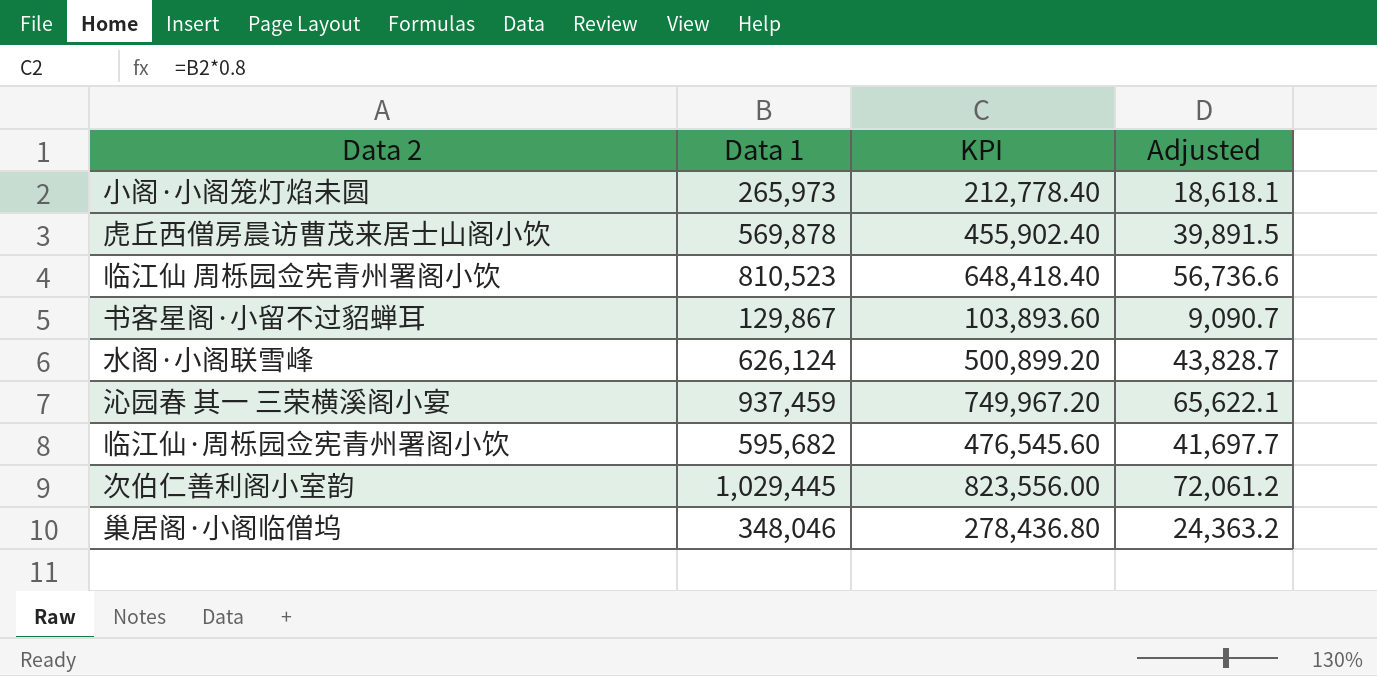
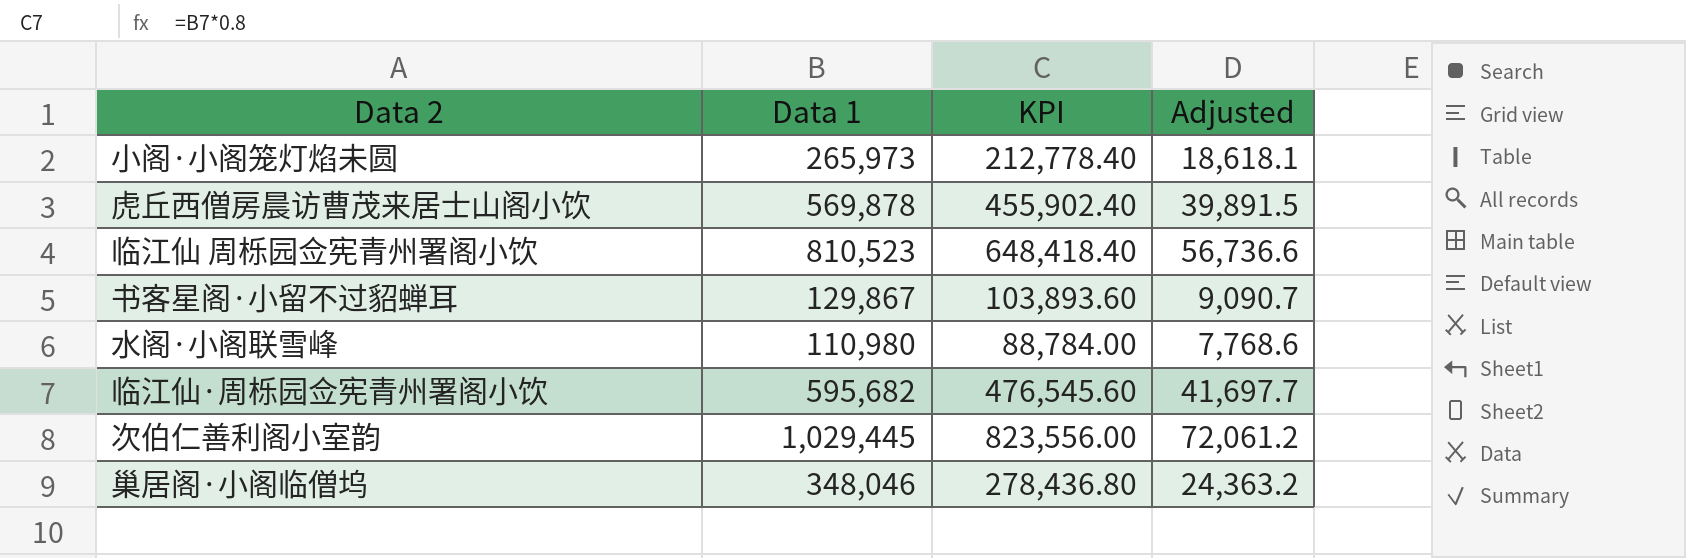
row 沁园春 其一 三荣横溪阁小宴: 937,459 | 749,967.20 | 65,622.1 -> none
水阁·小阁联雪峰 | Data 1: 626,124 -> 110,980
水阁·小阁联雪峰 | KPI: 500,899.20 -> 88,784.00
水阁·小阁联雪峰 | Adjusted: 43,828.7 -> 7,768.6

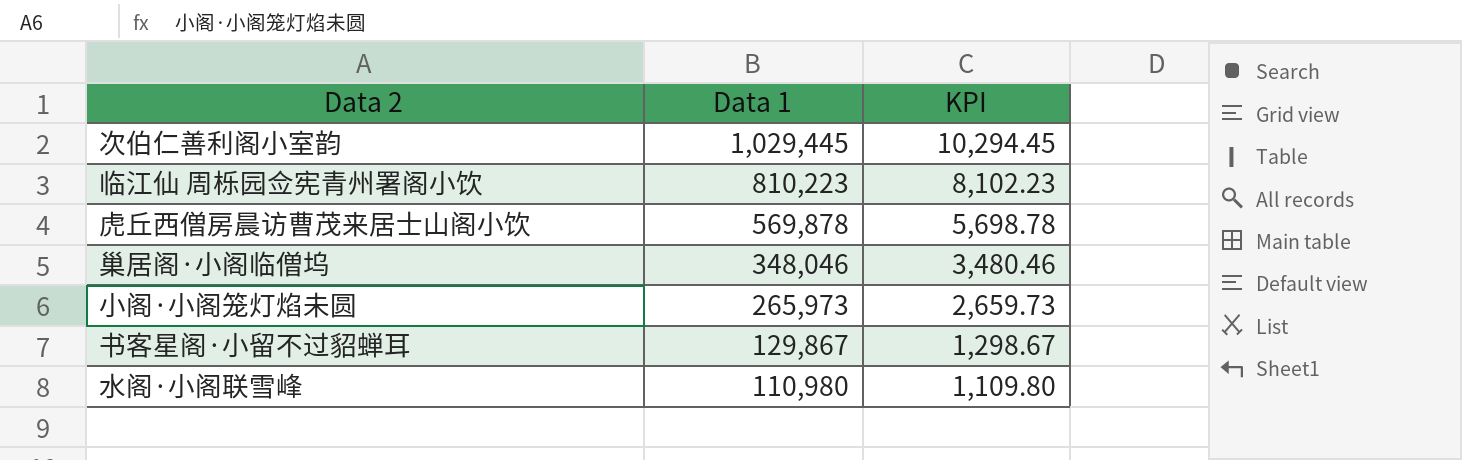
row order: none -> Data 1 descending
column Adjusted | formula: [Data 1] * 0.07 -> none
column KPI | formula: [Data 1] * 0.8 -> [Data 1] * 0.01
row 临江仙·周栎园佥宪青州署阁小饮: 595,682 | 476,545.60 | 41,697.7 -> none
临江仙 周栎园佥宪青州署阁小饮 | Data 1: 810,523 -> 810,223

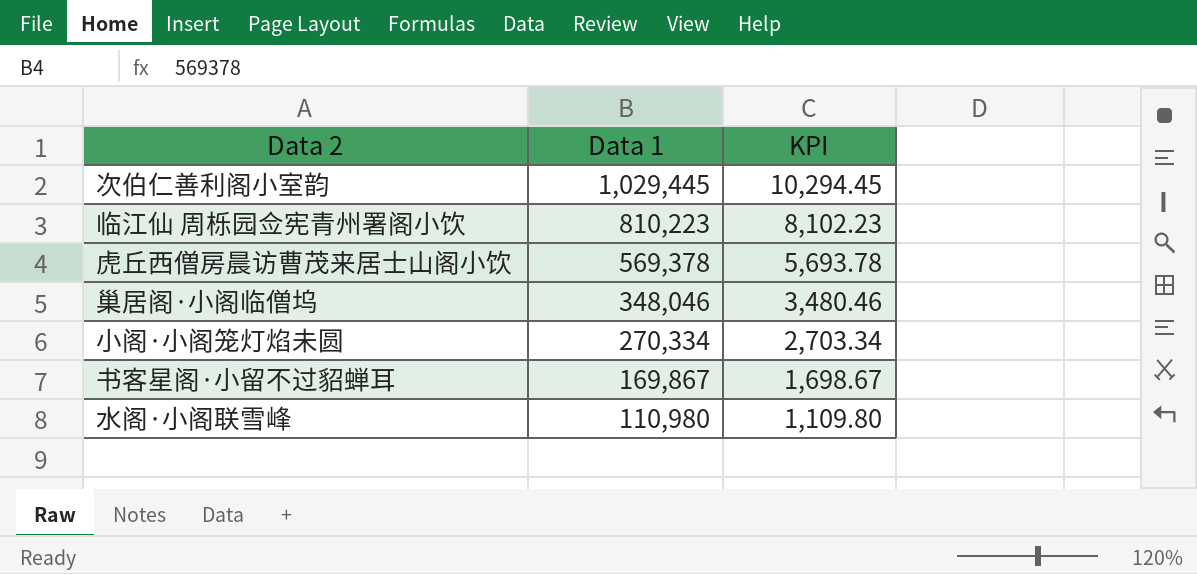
虎丘西僧房晨访曹茂来居士山阁小饮 | Data 1: 569,878 -> 569,378
虎丘西僧房晨访曹茂来居士山阁小饮 | KPI: 5,698.78 -> 5,693.78
小阁·小阁笼灯焰未圆 | Data 1: 265,973 -> 270,334
小阁·小阁笼灯焰未圆 | KPI: 2,659.73 -> 2,703.34
书客星阁·小留不过貂蝉耳 | Data 1: 129,867 -> 169,867
书客星阁·小留不过貂蝉耳 | KPI: 1,298.67 -> 1,698.67

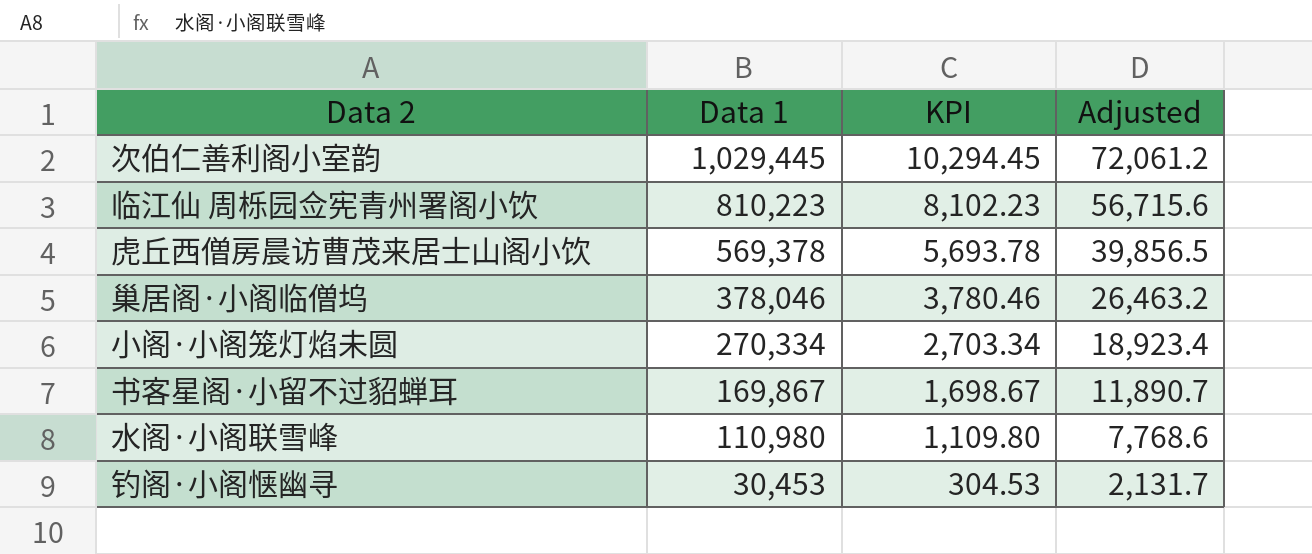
column Adjusted | formula: none -> [Data 1] * 0.07
巢居阁·小阁临僧坞 | Data 1: 348,046 -> 378,046
巢居阁·小阁临僧坞 | KPI: 3,480.46 -> 3,780.46
row 钓阁·小阁惬幽寻: none -> 30,453 | 304.53 | 2,131.7

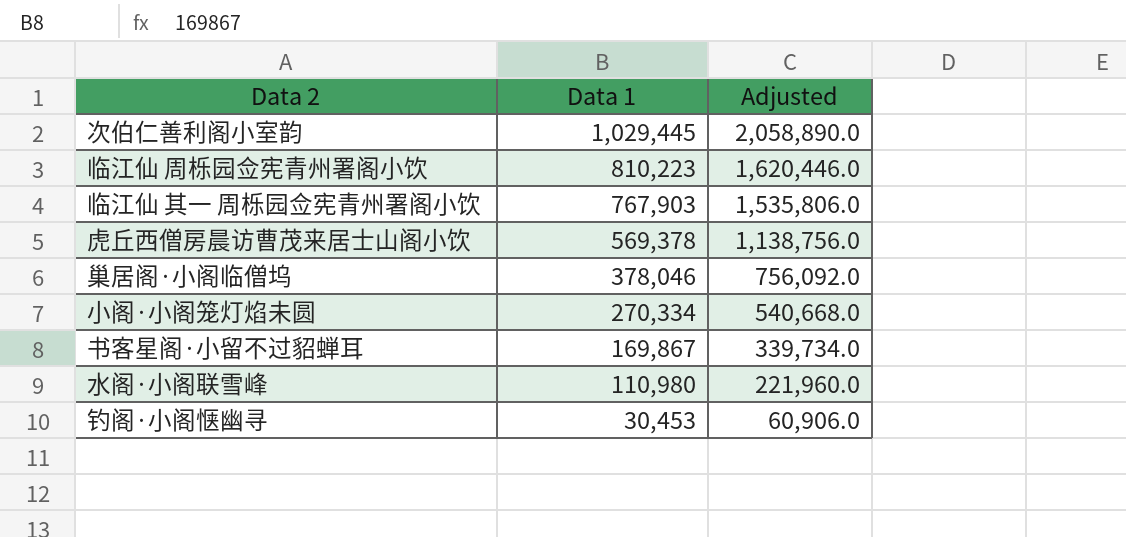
column KPI | formula: [Data 1] * 0.01 -> none
column Adjusted | formula: [Data 1] * 0.07 -> [Data 1] * 2
row 临江仙 其一 周栎园佥宪青州署阁小饮: none -> 767,903 | 1,535,806.0

